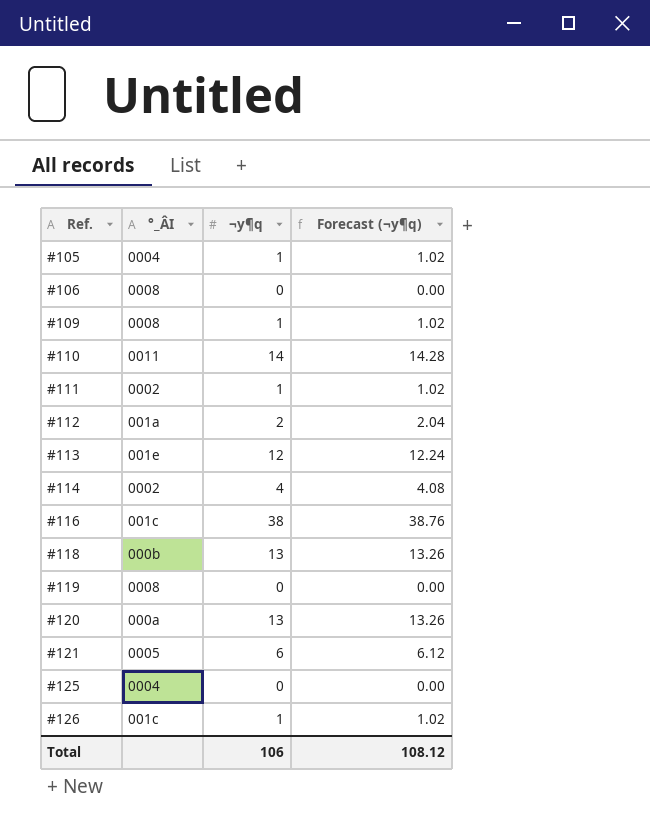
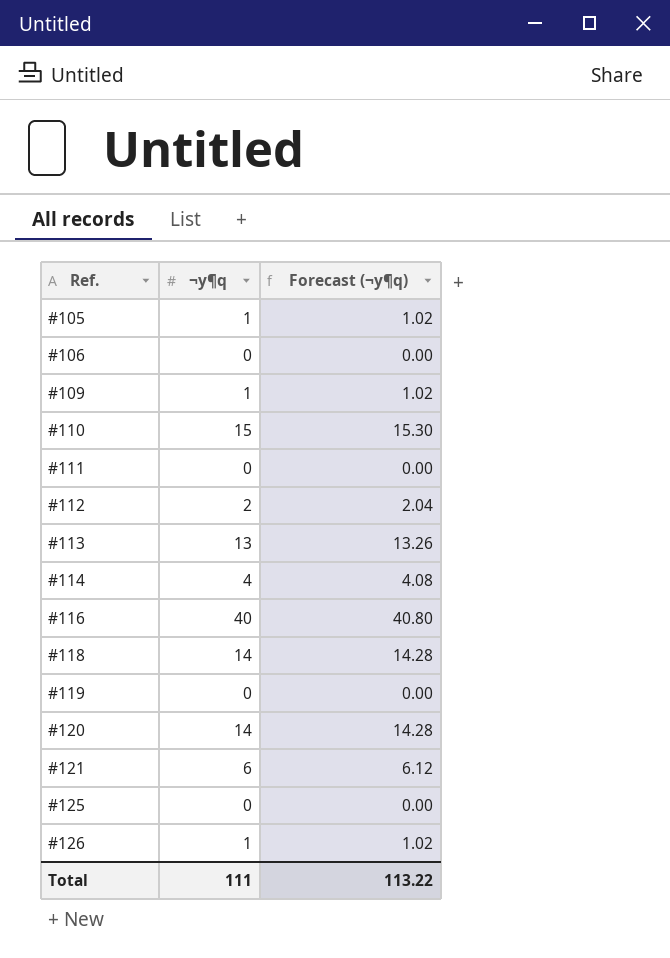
column °_ÂI | position: 2 -> none
#110 | ¬y¶q: 14 -> 15
#110 | Forecast (¬y¶q): 14.28 -> 15.30
#111 | ¬y¶q: 1 -> 0
#111 | Forecast (¬y¶q): 1.02 -> 0.00
#113 | ¬y¶q: 12 -> 13
#113 | Forecast (¬y¶q): 12.24 -> 13.26
#116 | ¬y¶q: 38 -> 40
#116 | Forecast (¬y¶q): 38.76 -> 40.80
#118 | ¬y¶q: 13 -> 14
#118 | Forecast (¬y¶q): 13.26 -> 14.28
#120 | ¬y¶q: 13 -> 14
#120 | Forecast (¬y¶q): 13.26 -> 14.28
Total | ¬y¶q: 106 -> 111
Total | Forecast (¬y¶q): 108.12 -> 113.22

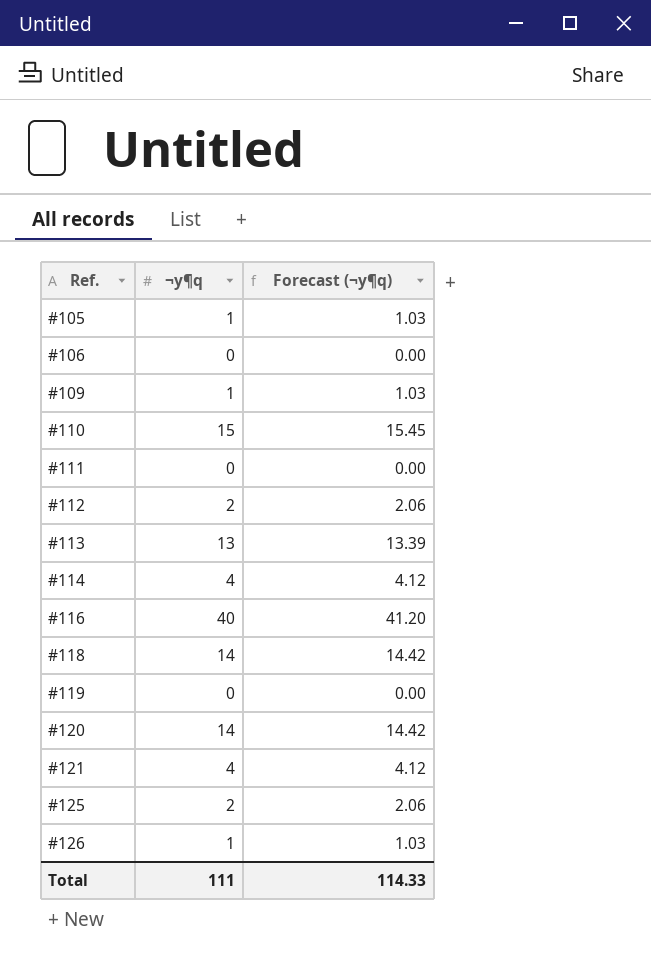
column Forecast (¬y¶q) | formula: [¬y¶q] * 1.02 -> [¬y¶q] * 1.03
#121 | ¬y¶q: 6 -> 4
#125 | ¬y¶q: 0 -> 2
Total | Forecast (¬y¶q): 113.22 -> 114.33

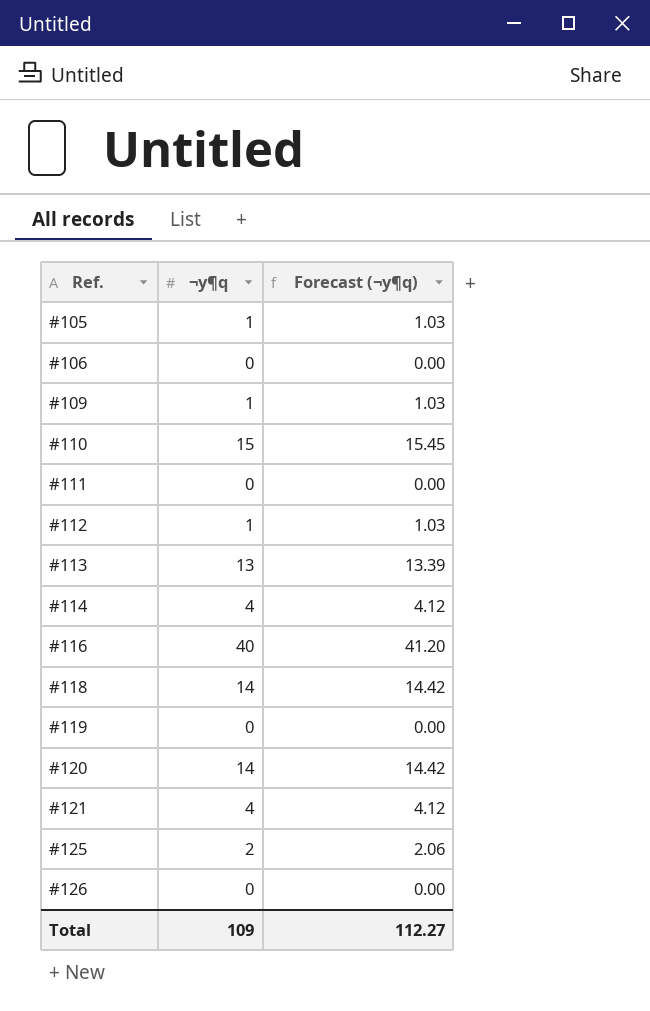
#112 | ¬y¶q: 2 -> 1
#112 | Forecast (¬y¶q): 2.06 -> 1.03
#126 | ¬y¶q: 1 -> 0
#126 | Forecast (¬y¶q): 1.03 -> 0.00
Total | ¬y¶q: 111 -> 109
Total | Forecast (¬y¶q): 114.33 -> 112.27

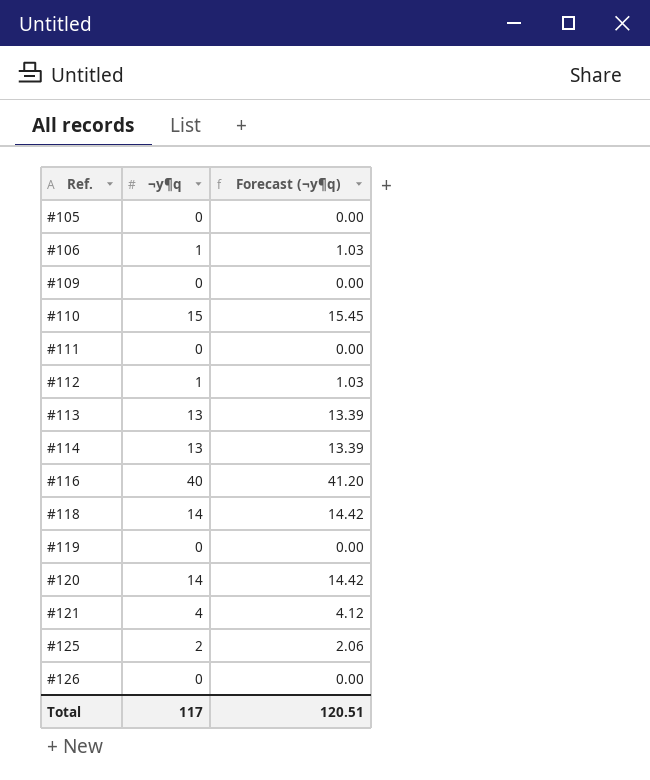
#105 | ¬y¶q: 1 -> 0
#105 | Forecast (¬y¶q): 1.03 -> 0.00
#106 | ¬y¶q: 0 -> 1
#106 | Forecast (¬y¶q): 0.00 -> 1.03
#109 | ¬y¶q: 1 -> 0
#109 | Forecast (¬y¶q): 1.03 -> 0.00
#114 | ¬y¶q: 4 -> 13
#114 | Forecast (¬y¶q): 4.12 -> 13.39
Total | ¬y¶q: 109 -> 117
Total | Forecast (¬y¶q): 112.27 -> 120.51

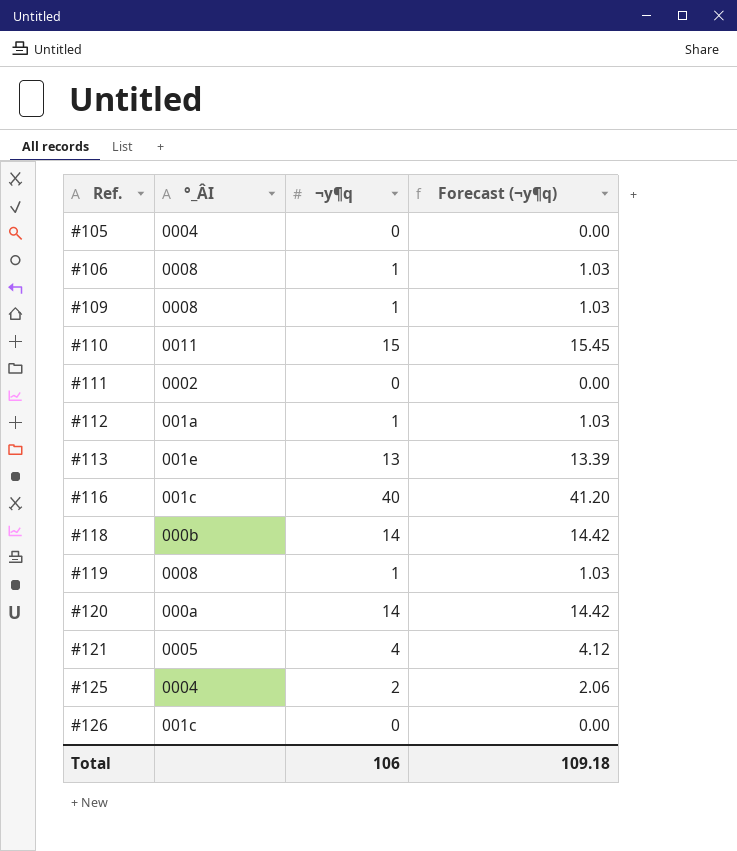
column °_ÂI | position: none -> 2
row #114: 13 | 13.39 -> none
#109 | ¬y¶q: 0 -> 1
#109 | Forecast (¬y¶q): 0.00 -> 1.03
#119 | ¬y¶q: 0 -> 1
#119 | Forecast (¬y¶q): 0.00 -> 1.03
Total | ¬y¶q: 117 -> 106
Total | Forecast (¬y¶q): 120.51 -> 109.18

